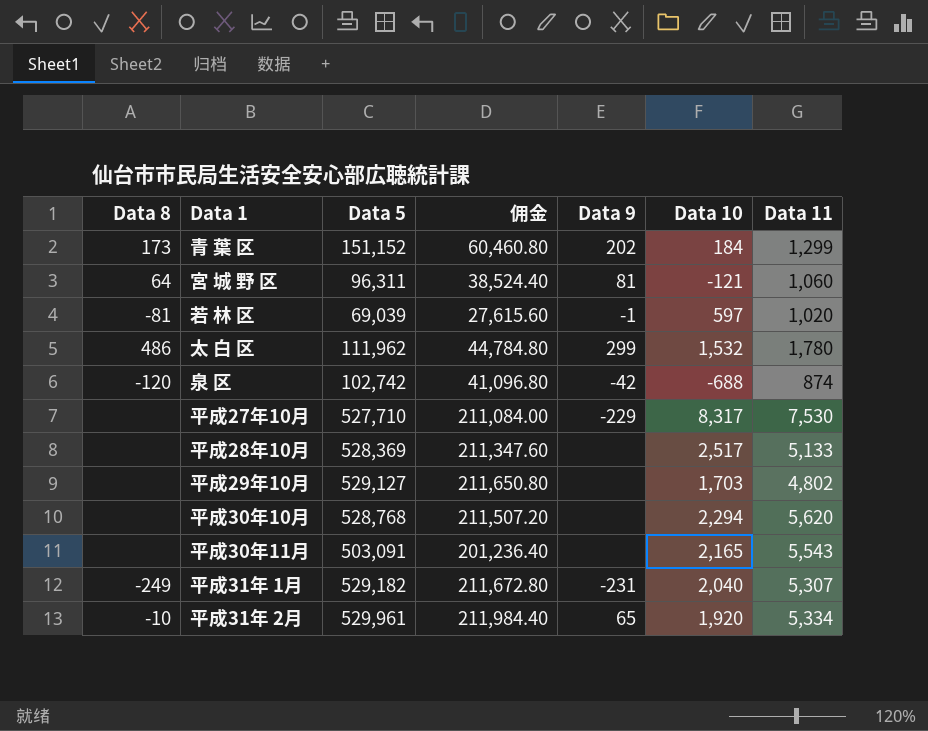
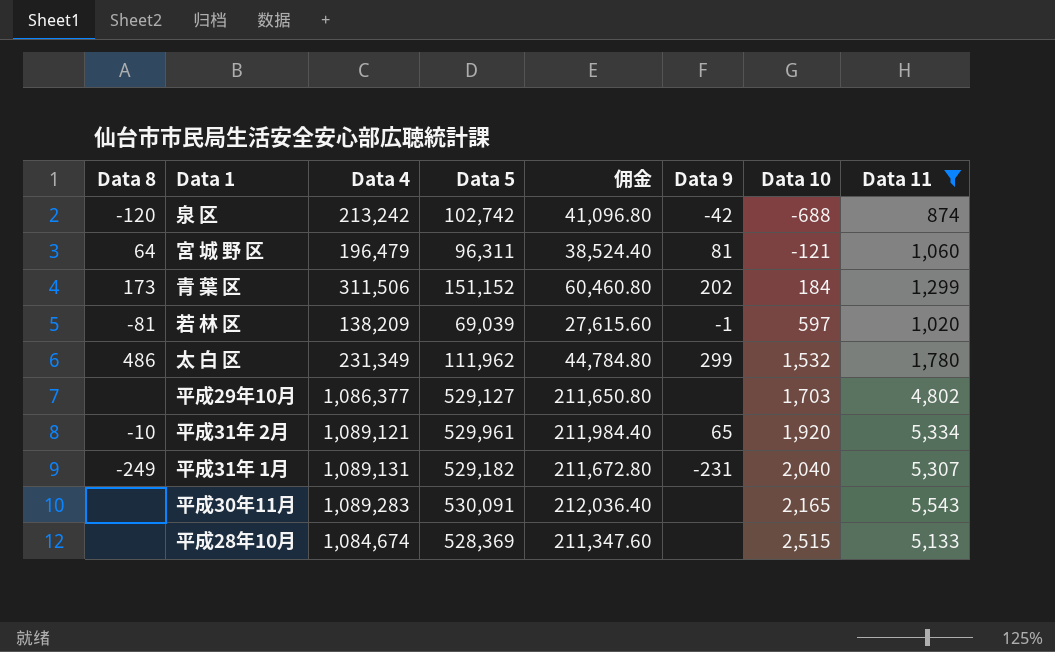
filter: none -> Data 11 <= 5,543
row order: none -> Data 10 ascending
column Data 4 | position: none -> 3
平成30年11月 | Data 5: 503,091 -> 530,091
平成30年11月 | 佣金: 201,236.40 -> 212,036.40
平成28年10月 | Data 10: 2,517 -> 2,515

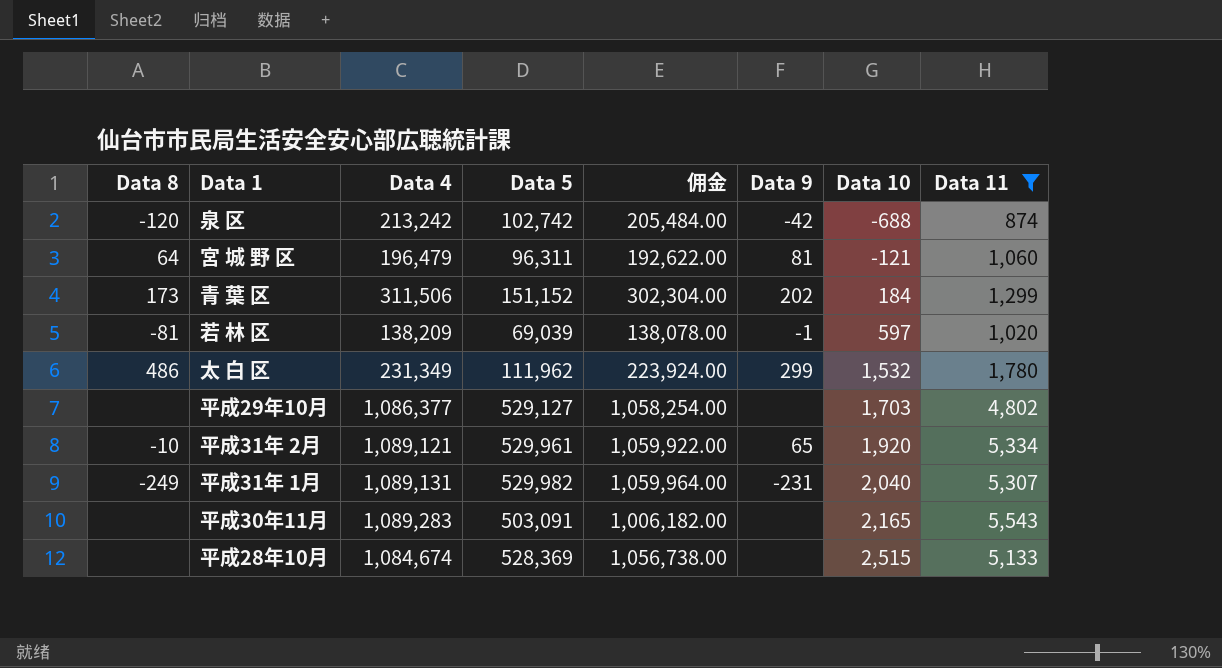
column 佣金 | formula: [Data 5] * 0.4 -> [Data 5] * 2
平成31年 1月 | Data 5: 529,182 -> 529,982
平成30年11月 | Data 5: 530,091 -> 503,091

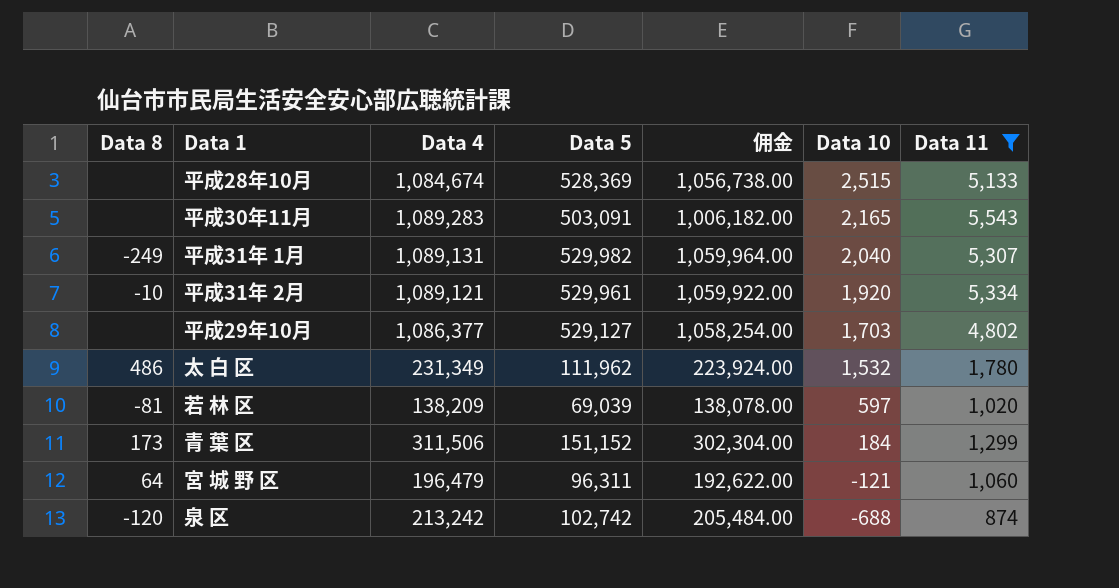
row order: Data 10 ascending -> Data 10 descending
column Data 9 | position: 6 -> none

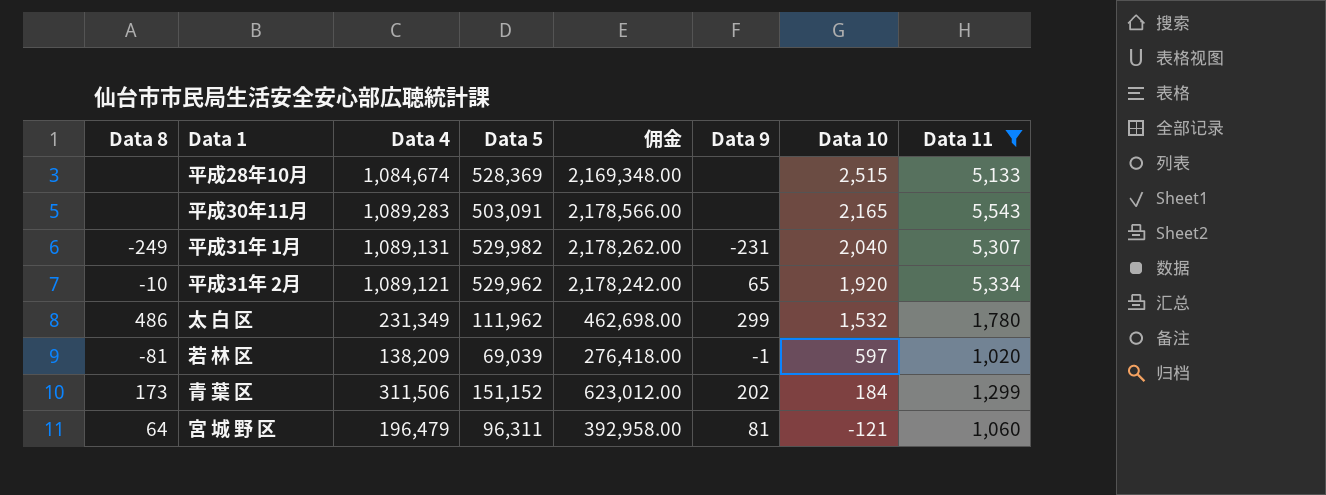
column 佣金 | formula: [Data 5] * 2 -> [Data 4] * 2
column Data 9 | position: none -> 6
row 平成29年10月: none | 1,086,377 | 529,127 | 1,058,254.00 | 1,703 | 4,802 -> none
row 泉 区: -120 | 213,242 | 102,742 | 205,484.00 | -688 | 874 -> none
平成31年 2月 | Data 5: 529,961 -> 529,962

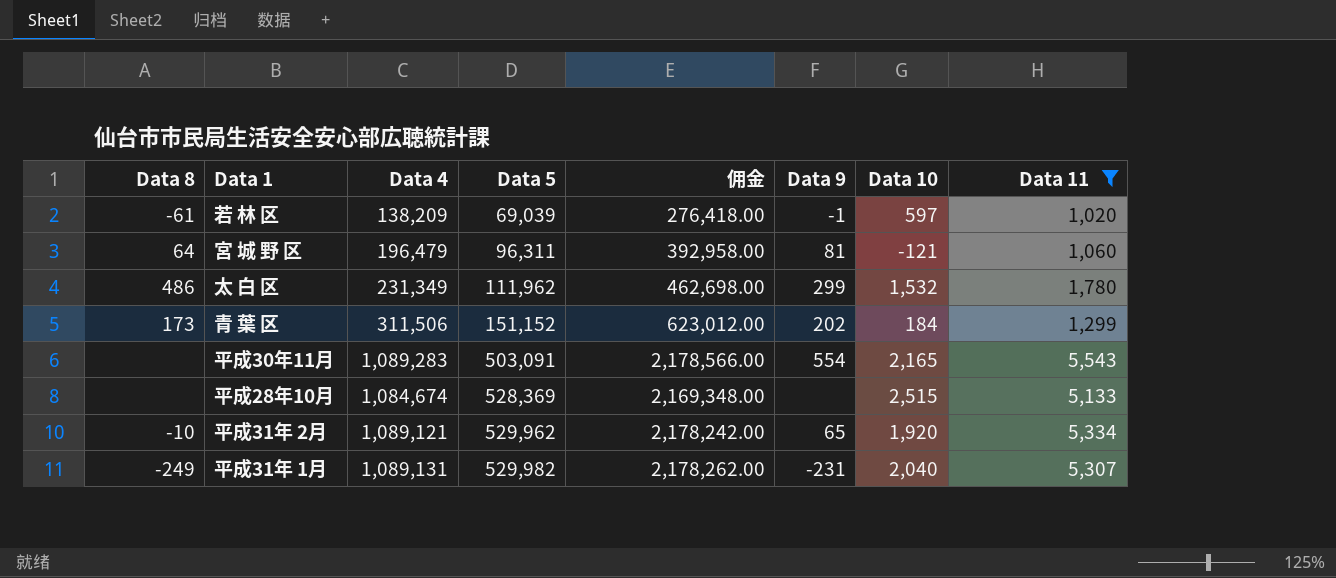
row order: Data 10 descending -> Data 5 ascending
若 林 区 | Data 8: -81 -> -61
平成30年11月 | Data 9: none -> 554

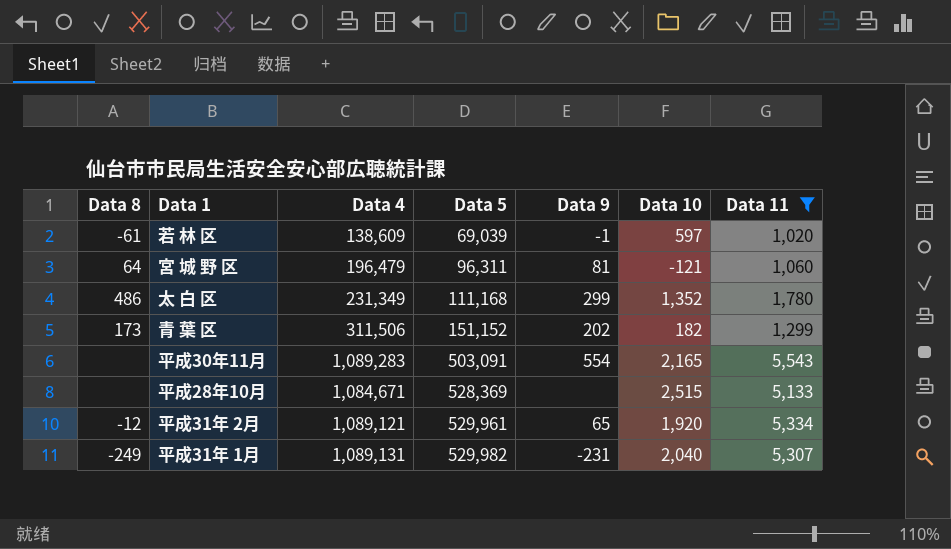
column 佣金 | formula: [Data 4] * 2 -> none
若 林 区 | Data 4: 138,209 -> 138,609
太 白 区 | Data 5: 111,962 -> 111,168
太 白 区 | Data 10: 1,532 -> 1,352
青 葉 区 | Data 10: 184 -> 182
平成28年10月 | Data 4: 1,084,674 -> 1,084,671
平成31年 2月 | Data 8: -10 -> -12
平成31年 2月 | Data 5: 529,962 -> 529,961

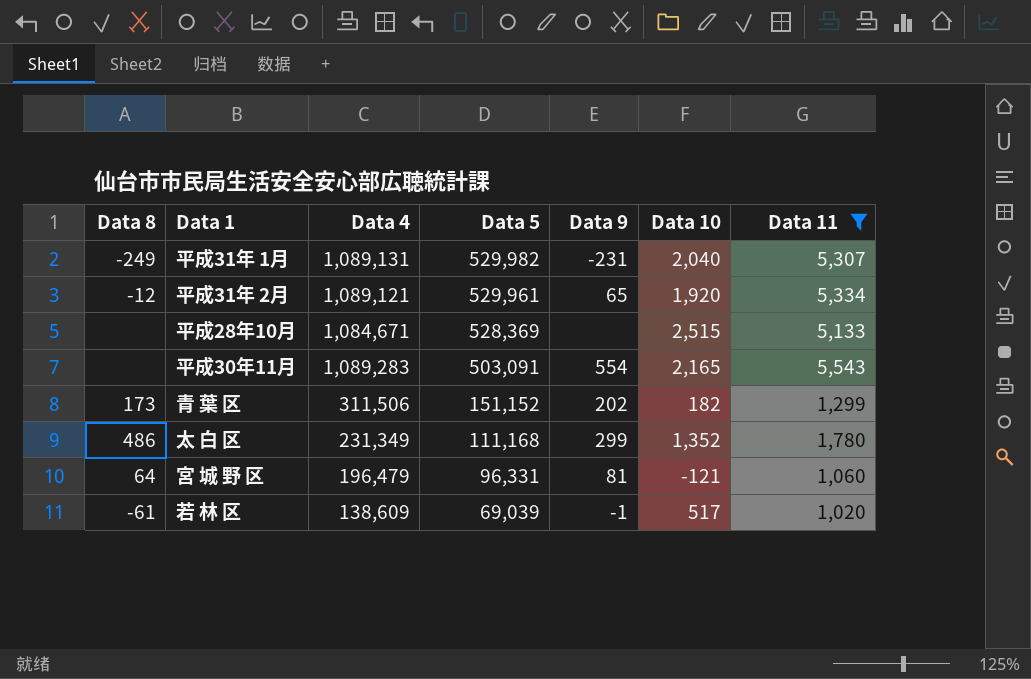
row order: Data 5 ascending -> Data 5 descending
宮 城 野 区 | Data 5: 96,311 -> 96,331
若 林 区 | Data 10: 597 -> 517

